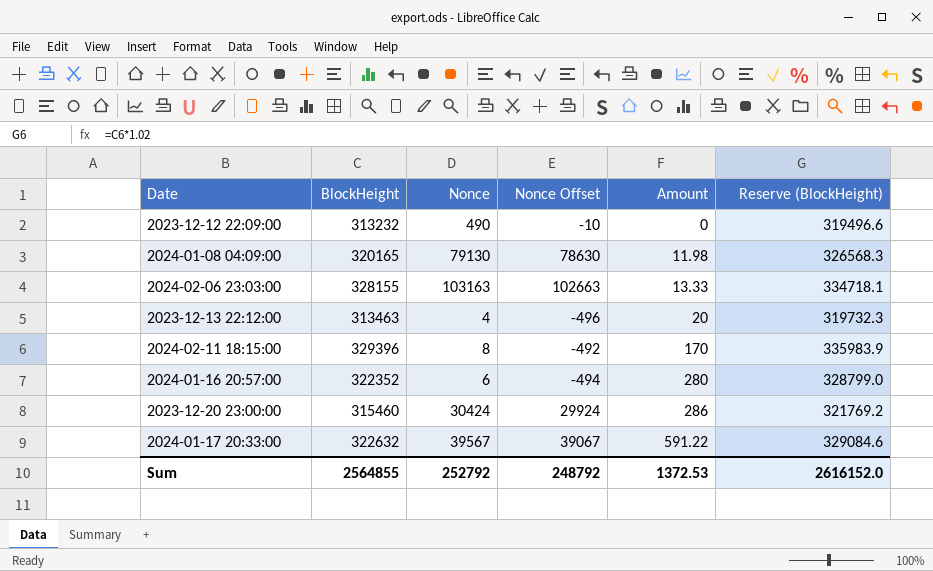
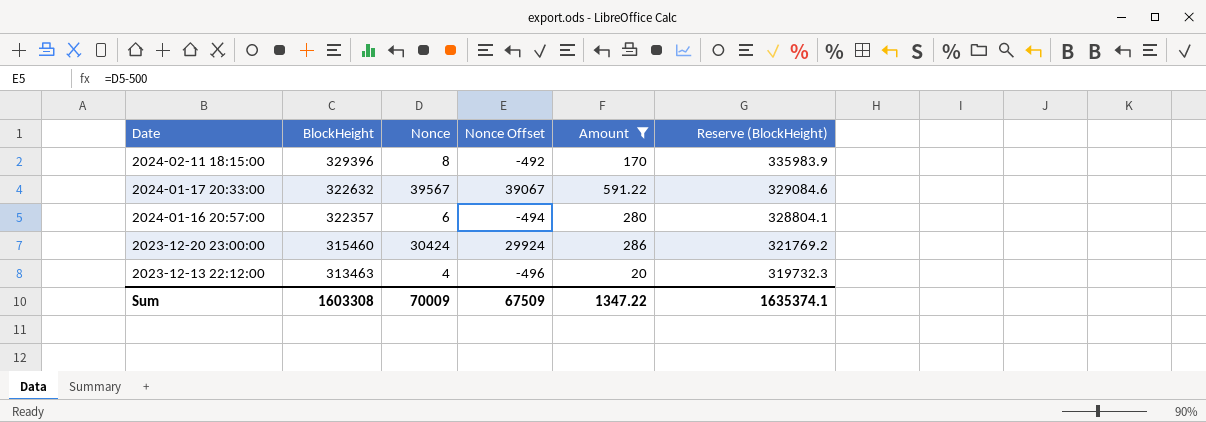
filter: none -> Amount >= 20
row order: Amount ascending -> Date descending
2024-01-16 20:57:00 | BlockHeight: 322352 -> 322357
2024-01-16 20:57:00 | Reserve (BlockHeight): 328799.0 -> 328804.1
Sum | BlockHeight: 2564855 -> 1603308
Sum | Nonce: 252792 -> 70009
Sum | Nonce Offset: 248792 -> 67509
Sum | Amount: 1372.53 -> 1347.22
Sum | Reserve (BlockHeight): 2616152.0 -> 1635374.1

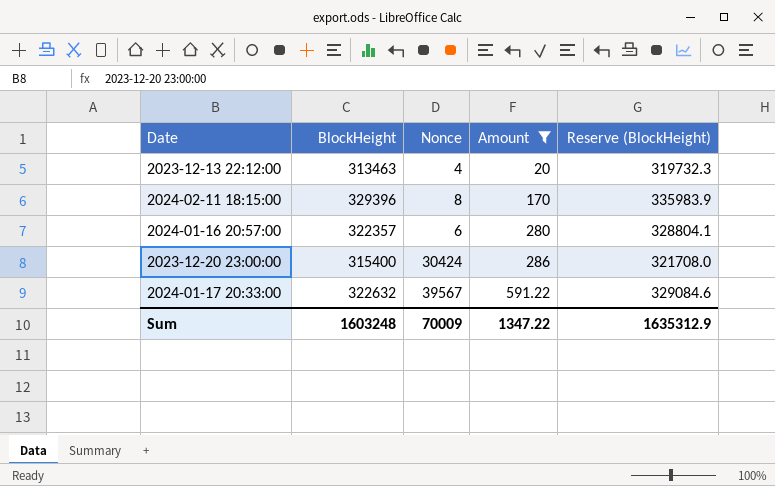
row order: Date descending -> Amount ascending
column Nonce Offset | formula: [Nonce] - 500 -> none
2023-12-20 23:00:00 | BlockHeight: 315460 -> 315400
2023-12-20 23:00:00 | Reserve (BlockHeight): 321769.2 -> 321708.0
Sum | BlockHeight: 1603308 -> 1603248
Sum | Reserve (BlockHeight): 1635374.1 -> 1635312.9

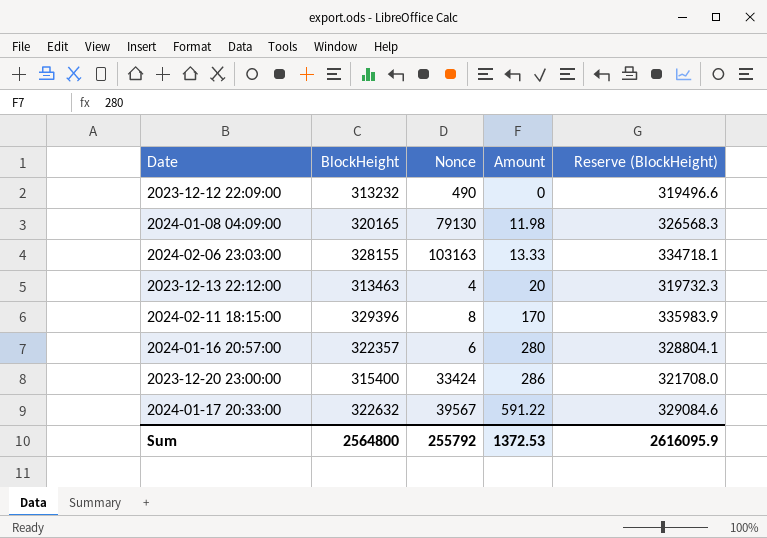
filter: Amount >= 20 -> none
2023-12-20 23:00:00 | Nonce: 30424 -> 33424
Sum | BlockHeight: 1603248 -> 2564800
Sum | Nonce: 70009 -> 255792
Sum | Amount: 1347.22 -> 1372.53
Sum | Reserve (BlockHeight): 1635312.9 -> 2616095.9

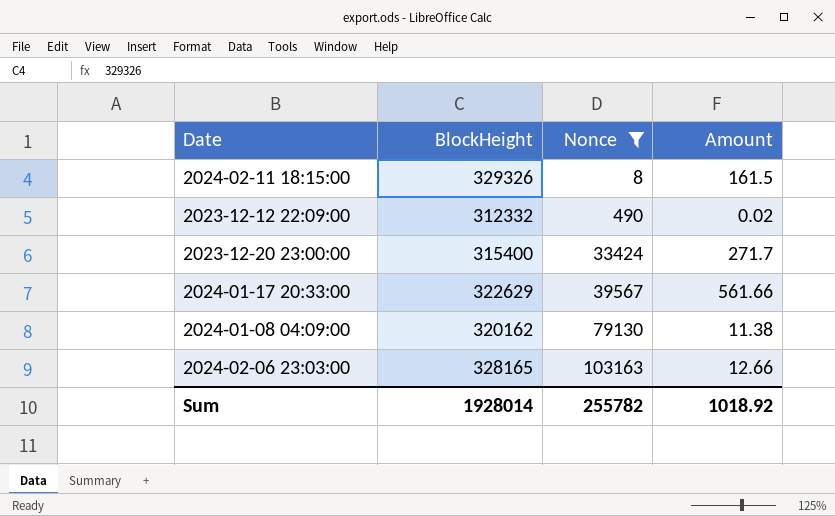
filter: none -> Nonce >= 8
row order: Amount ascending -> Nonce ascending
column Reserve (BlockHeight) | formula: [BlockHeight] * 1.02 -> none
2024-02-11 18:15:00 | BlockHeight: 329396 -> 329326
2024-02-11 18:15:00 | Amount: 170 -> 161.5
2023-12-12 22:09:00 | BlockHeight: 313232 -> 312332
2023-12-12 22:09:00 | Amount: 0 -> 0.02
2023-12-20 23:00:00 | Amount: 286 -> 271.7
2024-01-17 20:33:00 | BlockHeight: 322632 -> 322629
2024-01-17 20:33:00 | Amount: 591.22 -> 561.66
2024-01-08 04:09:00 | BlockHeight: 320165 -> 320162
2024-01-08 04:09:00 | Amount: 11.98 -> 11.38
2024-02-06 23:03:00 | BlockHeight: 328155 -> 328165
2024-02-06 23:03:00 | Amount: 13.33 -> 12.66
Sum | BlockHeight: 2564800 -> 1928014
Sum | Nonce: 255792 -> 255782
Sum | Amount: 1372.53 -> 1018.92

